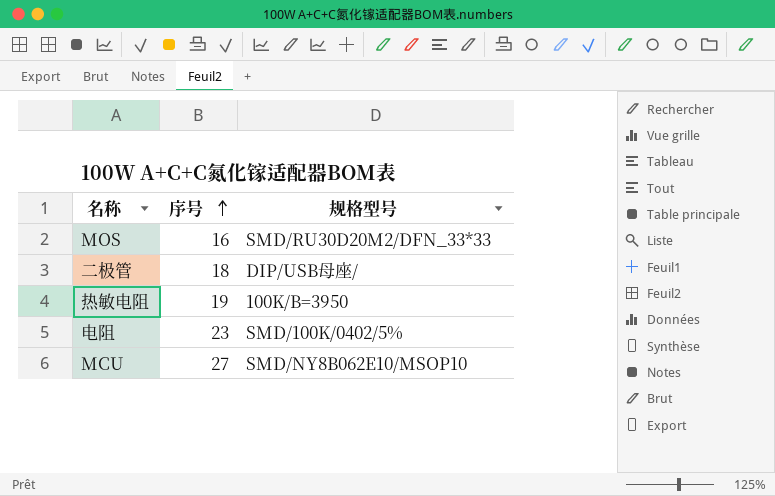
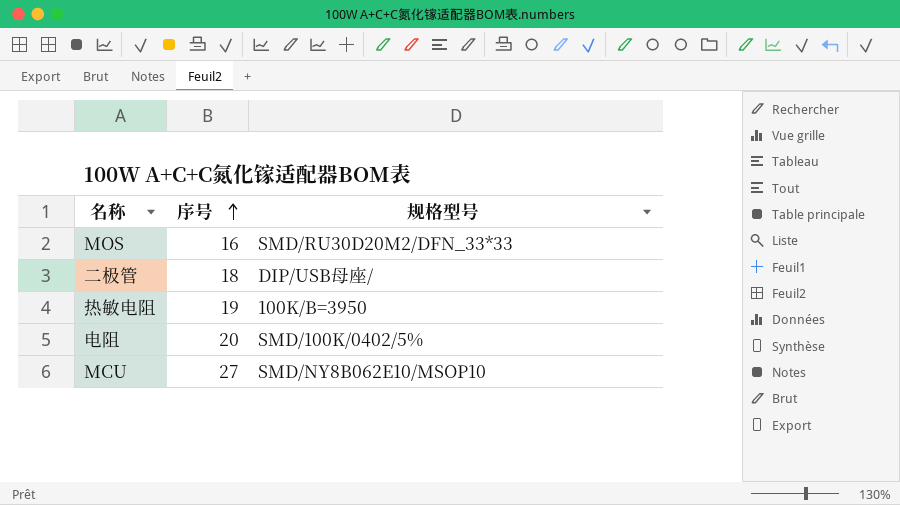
电阻 | 序号: 23 -> 20

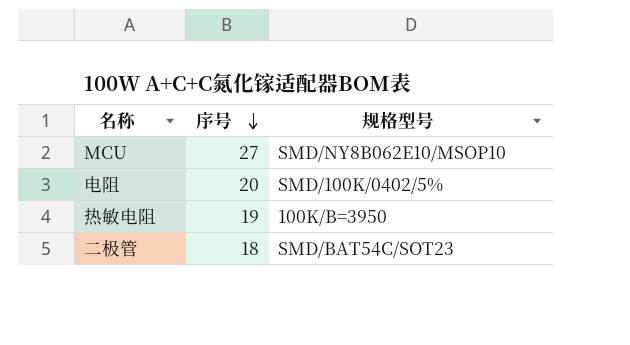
row order: 序号 ascending -> 序号 descending
row MOS: 16 | SMD/RU30D20M2/DFN_33*33 -> none
二极管 | 规格型号: DIP/USB母座/ -> SMD/BAT54C/SOT23

